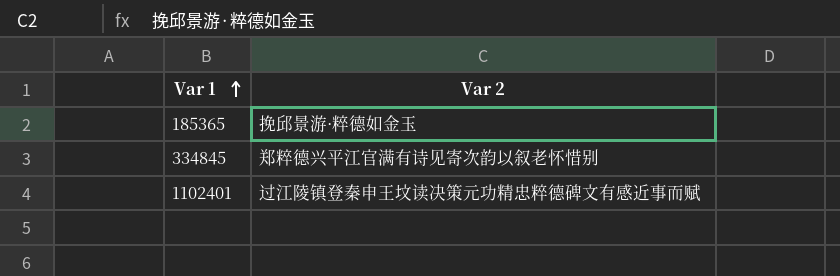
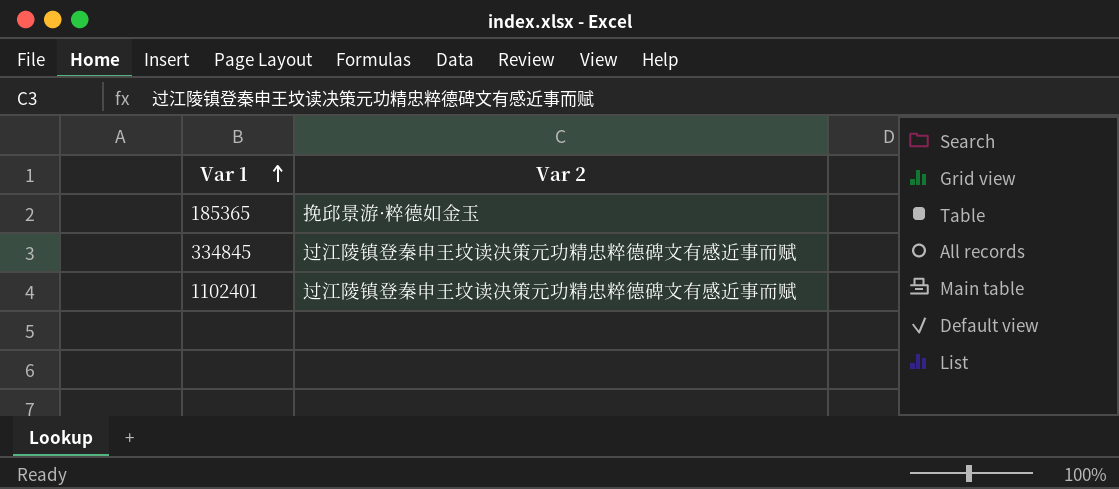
334845 | Var 2: 郑粹德兴平江官满有诗见寄次韵以叙老怀惜别 -> 过江陵镇登秦申王坟读决策元功精忠粹德碑文有感近事而赋

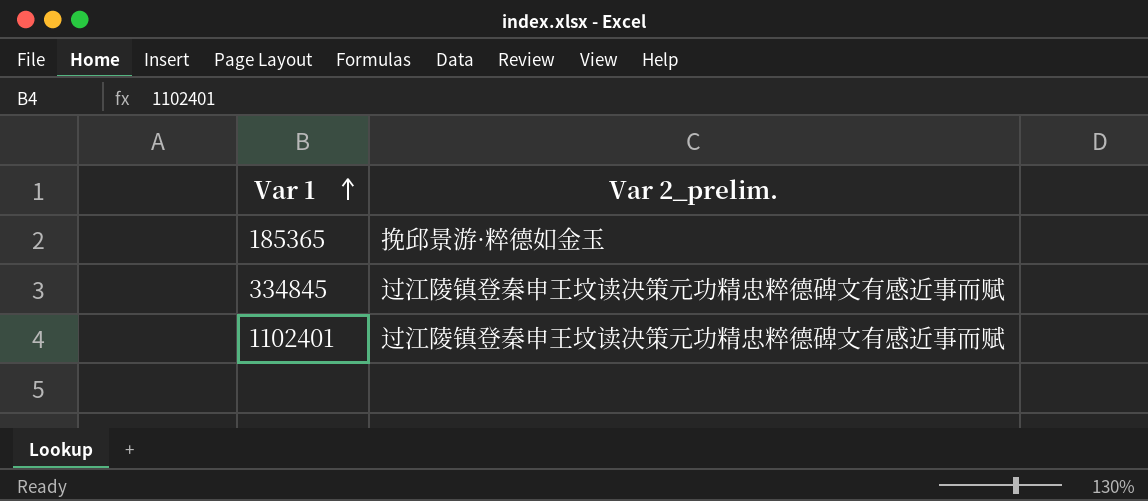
column name: Var 2 -> Var 2_prelim.

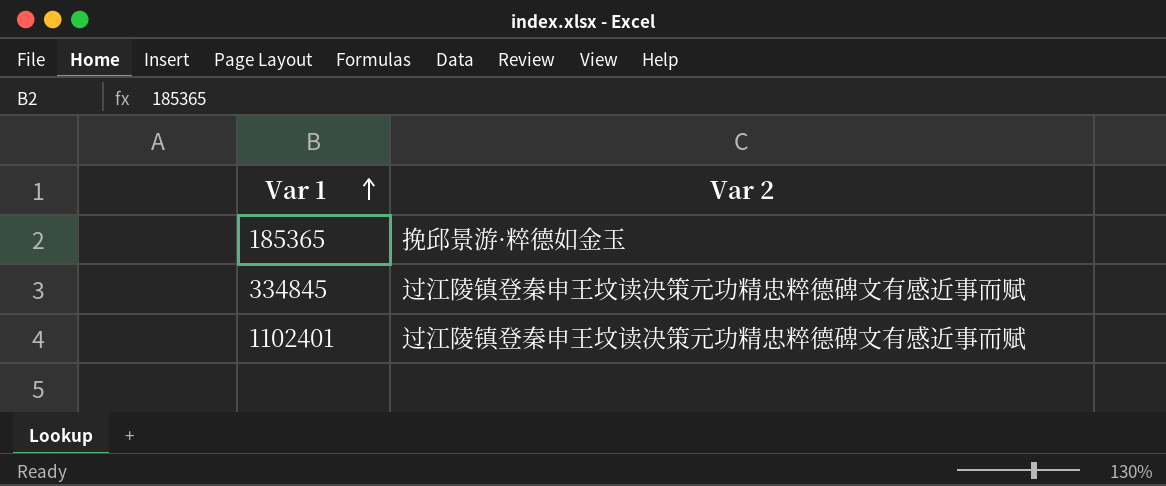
column name: Var 2_prelim. -> Var 2

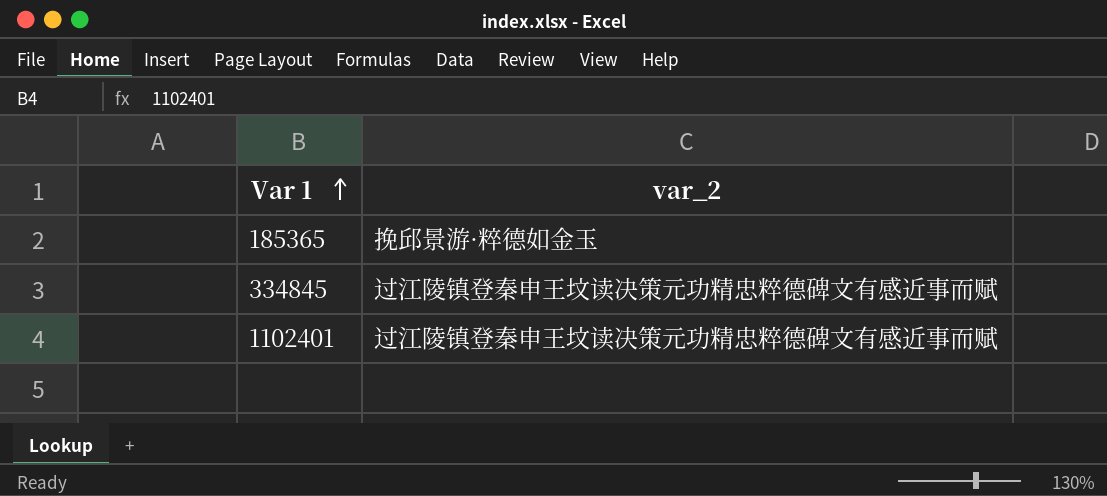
column name: Var 2 -> var_2

